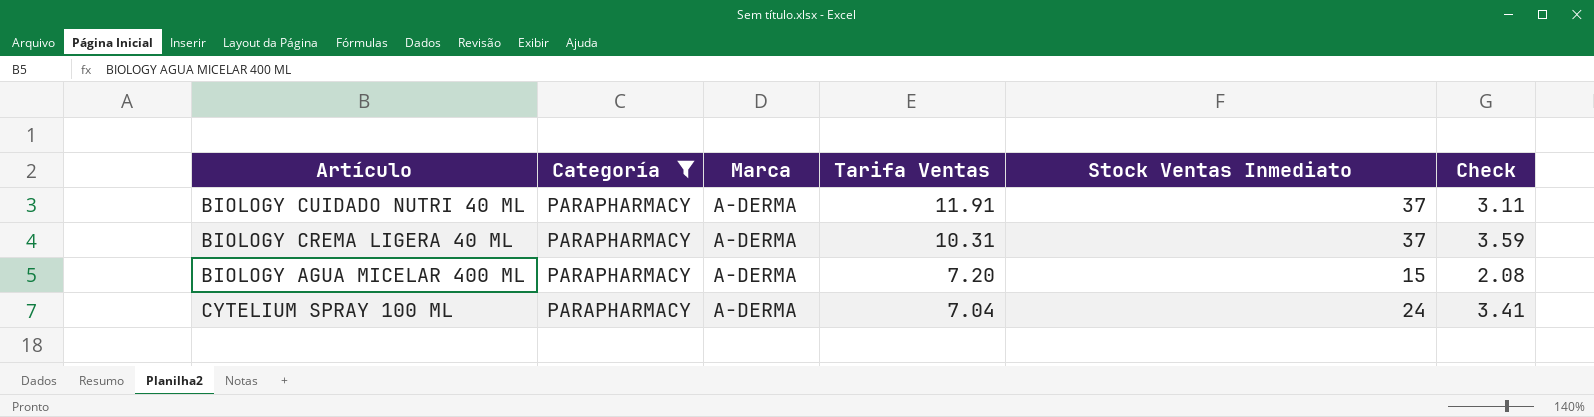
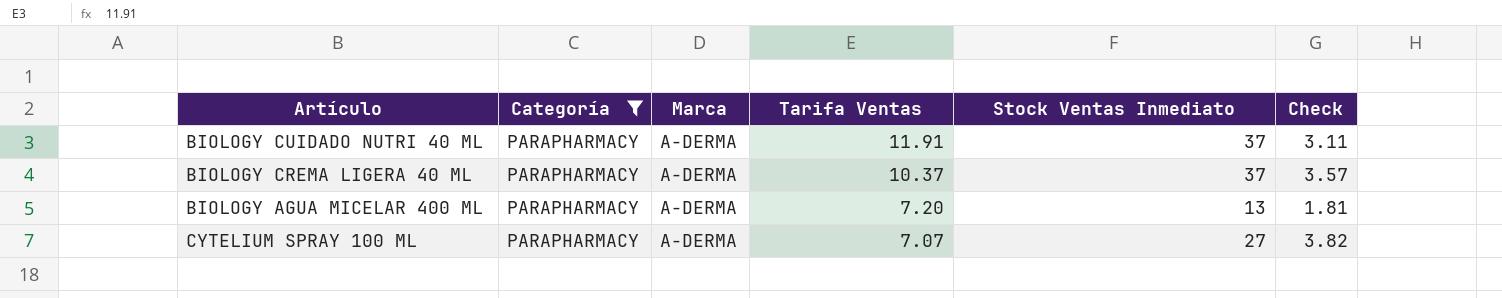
BIOLOGY CREMA LIGERA 40 ML | Tarifa Ventas: 10.31 -> 10.37
BIOLOGY CREMA LIGERA 40 ML | Check: 3.59 -> 3.57
BIOLOGY AGUA MICELAR 400 ML | Stock Ventas Inmediato: 15 -> 13
BIOLOGY AGUA MICELAR 400 ML | Check: 2.08 -> 1.81
CYTELIUM SPRAY 100 ML | Tarifa Ventas: 7.04 -> 7.07
CYTELIUM SPRAY 100 ML | Stock Ventas Inmediato: 24 -> 27
CYTELIUM SPRAY 100 ML | Check: 3.41 -> 3.82

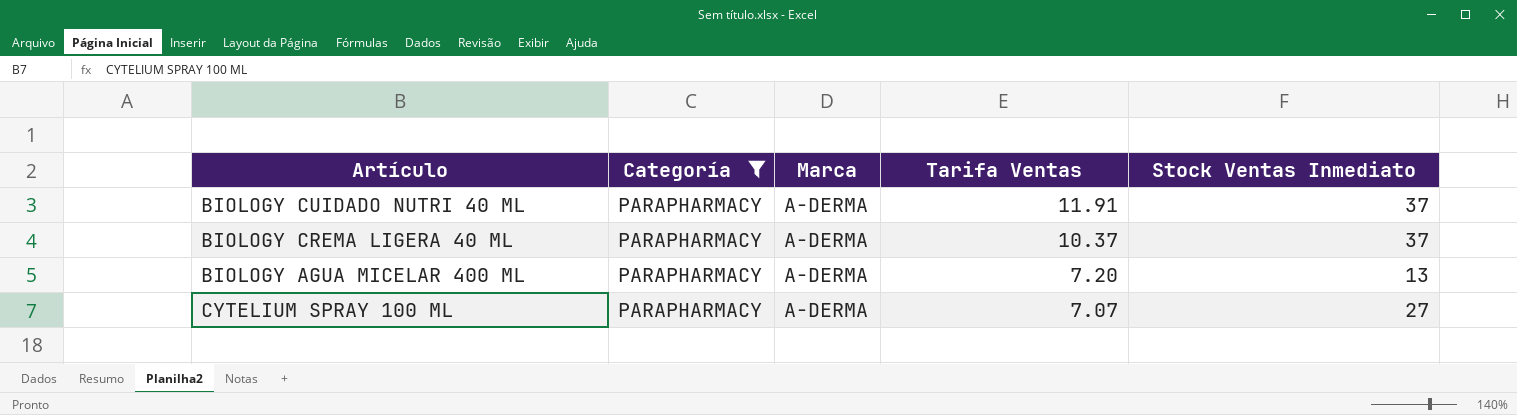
column Check | formula: [Stock Ventas Inmediato] / [Tarifa Ventas] -> none

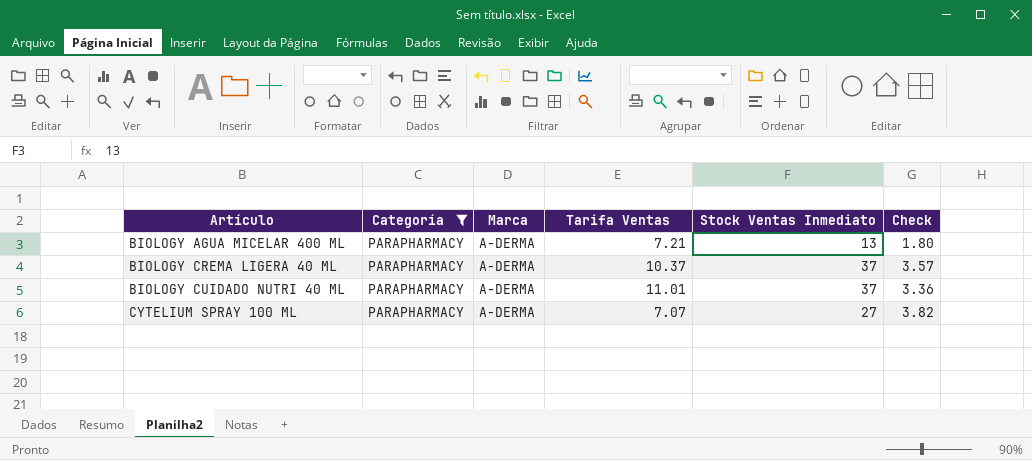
row order: Tarifa Ventas descending -> Artículo ascending
column Check | formula: none -> [Stock Ventas Inmediato] / [Tarifa Ventas]
BIOLOGY AGUA MICELAR 400 ML | Tarifa Ventas: 7.20 -> 7.21
BIOLOGY CUIDADO NUTRI 40 ML | Tarifa Ventas: 11.91 -> 11.01

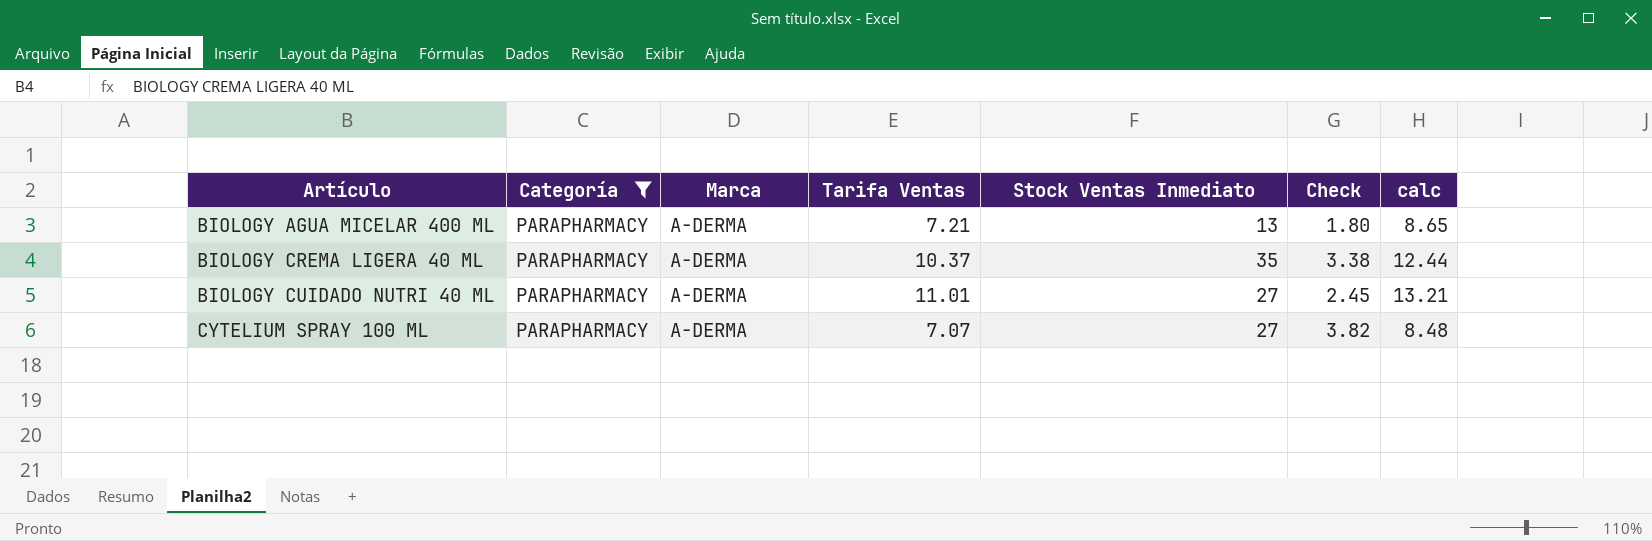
column calc | formula: none -> [Tarifa Ventas] * 1.2
BIOLOGY CREMA LIGERA 40 ML | Stock Ventas Inmediato: 37 -> 35
BIOLOGY CREMA LIGERA 40 ML | Check: 3.57 -> 3.38
BIOLOGY CUIDADO NUTRI 40 ML | Stock Ventas Inmediato: 37 -> 27
BIOLOGY CUIDADO NUTRI 40 ML | Check: 3.36 -> 2.45

